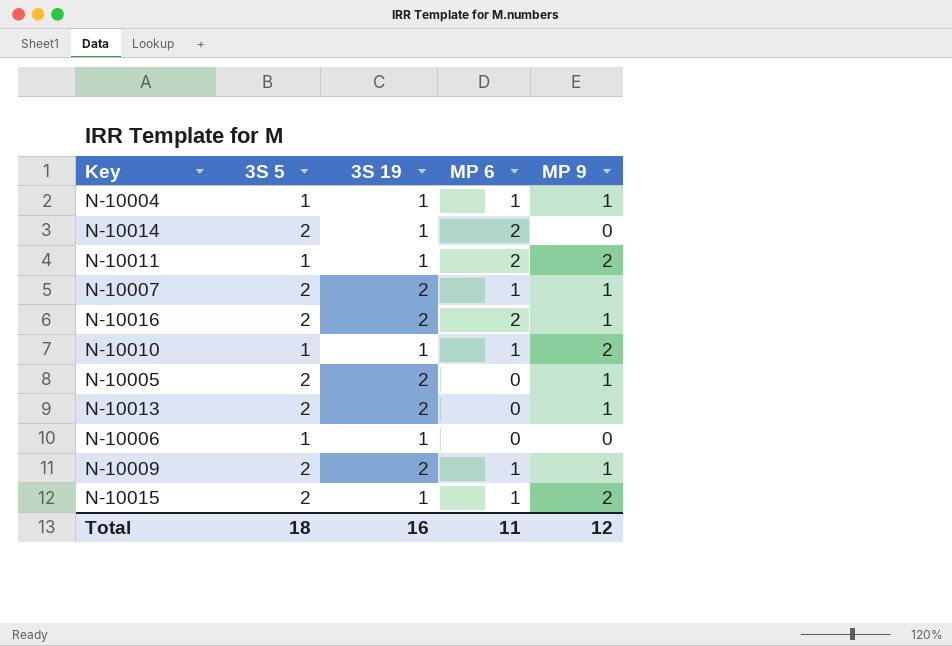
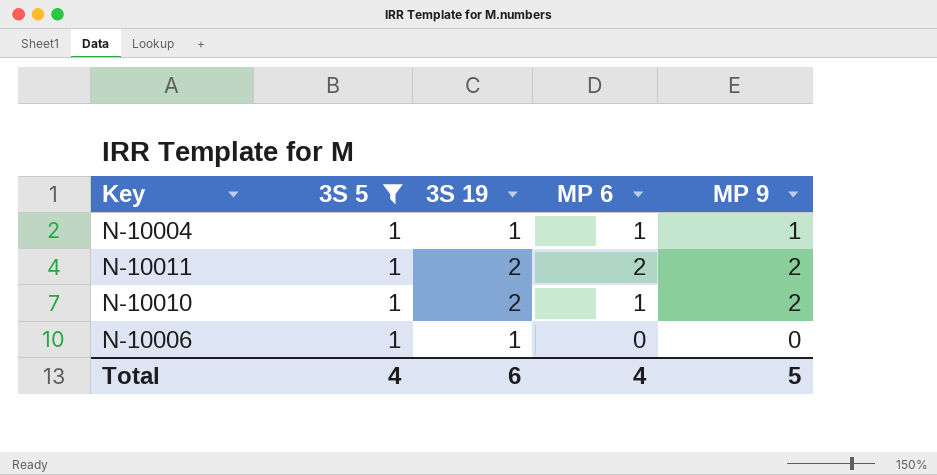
filter: none -> 3S 5 = 1
N-10011 | 3S 19: 1 -> 2
N-10010 | 3S 19: 1 -> 2
Total | 3S 5: 18 -> 4
Total | 3S 19: 16 -> 6
Total | MP 6: 11 -> 4
Total | MP 9: 12 -> 5

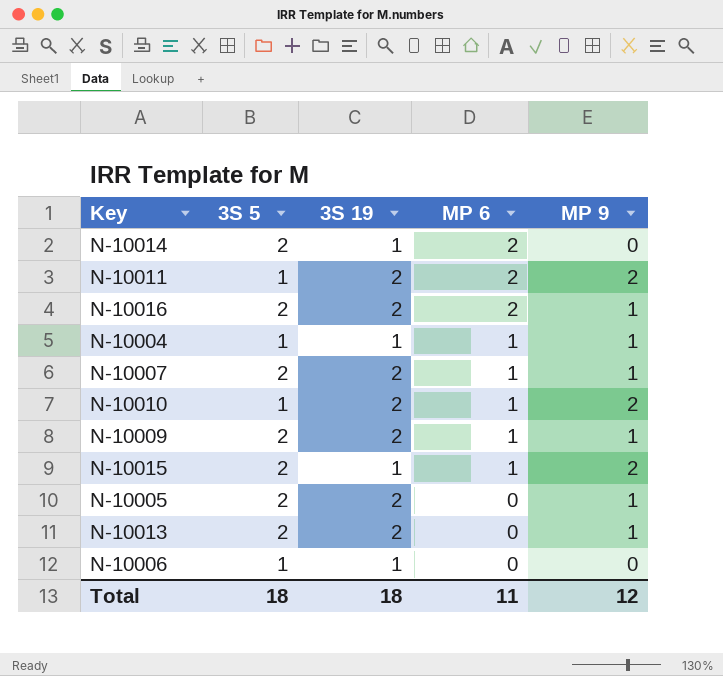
filter: 3S 5 = 1 -> none
row order: none -> MP 6 descending
Total | 3S 5: 4 -> 18
Total | 3S 19: 6 -> 18
Total | MP 6: 4 -> 11
Total | MP 9: 5 -> 12

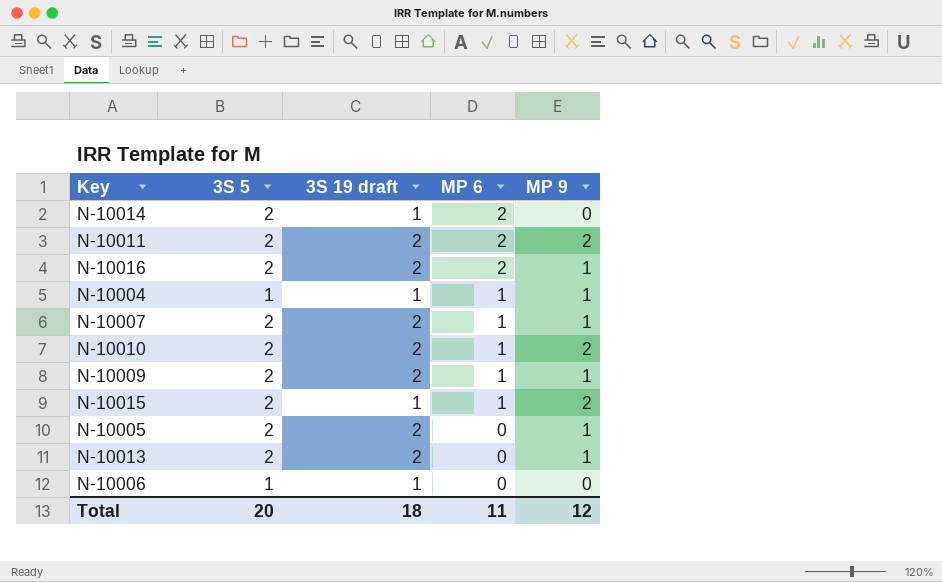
column name: 3S 19 -> 3S 19 draft
N-10011 | 3S 5: 1 -> 2
N-10010 | 3S 5: 1 -> 2
Total | 3S 5: 18 -> 20

